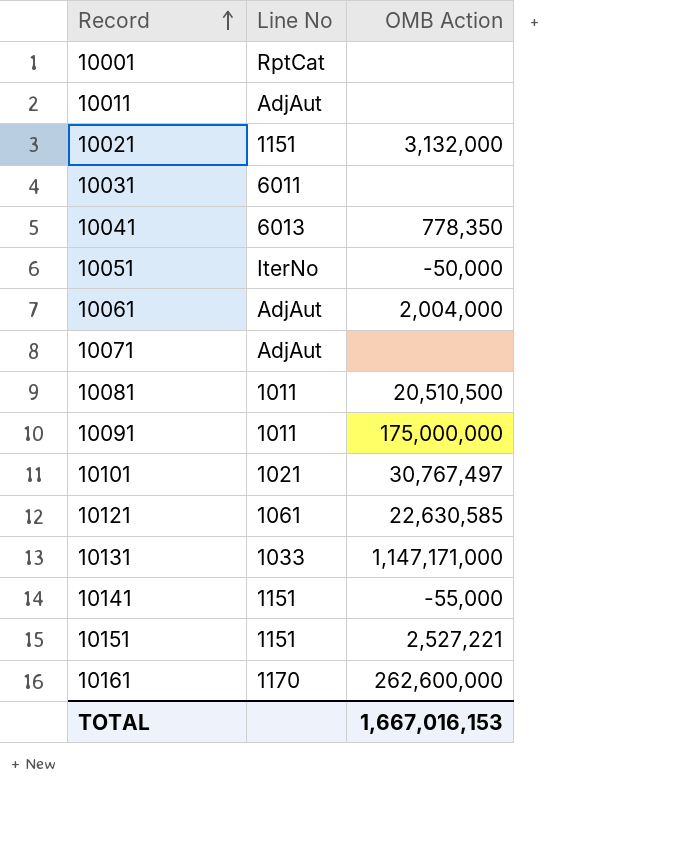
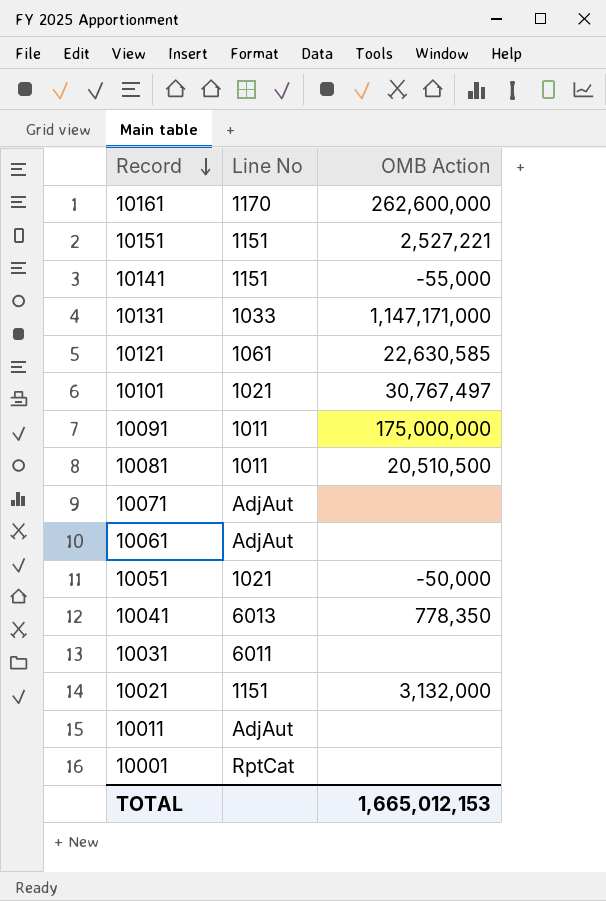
row order: Record ascending -> Record descending
10061 | OMB Action: 2,004,000 -> none
10051 | Line No: IterNo -> 1021
TOTAL | OMB Action: 1,667,016,153 -> 1,665,012,153

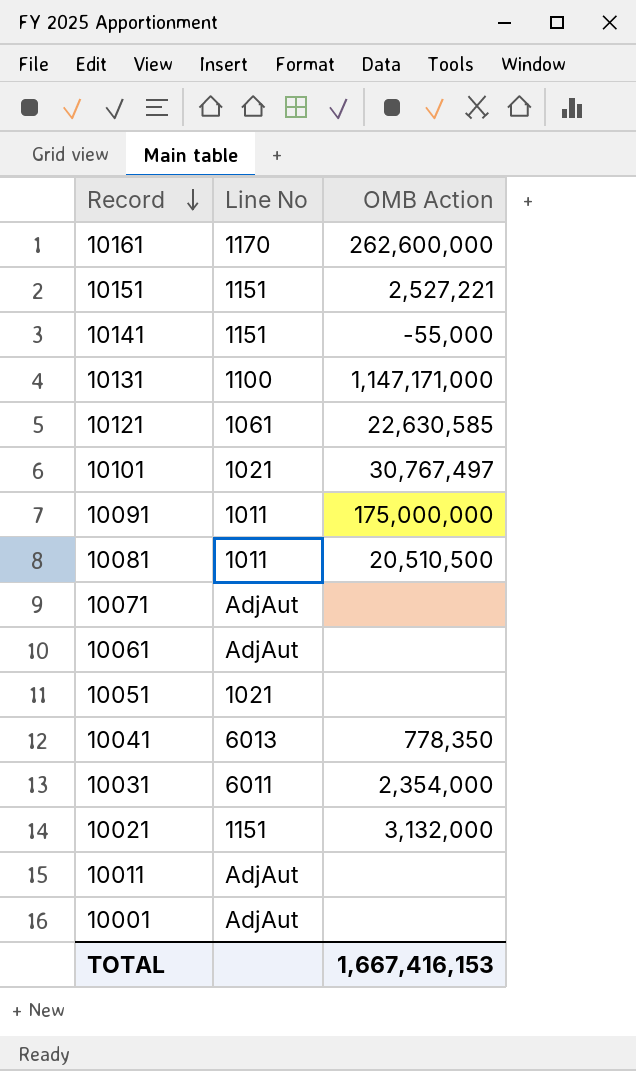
10131 | Line No: 1033 -> 1100
10051 | OMB Action: -50,000 -> none
10031 | OMB Action: none -> 2,354,000
10001 | Line No: RptCat -> AdjAut
TOTAL | OMB Action: 1,665,012,153 -> 1,667,416,153

